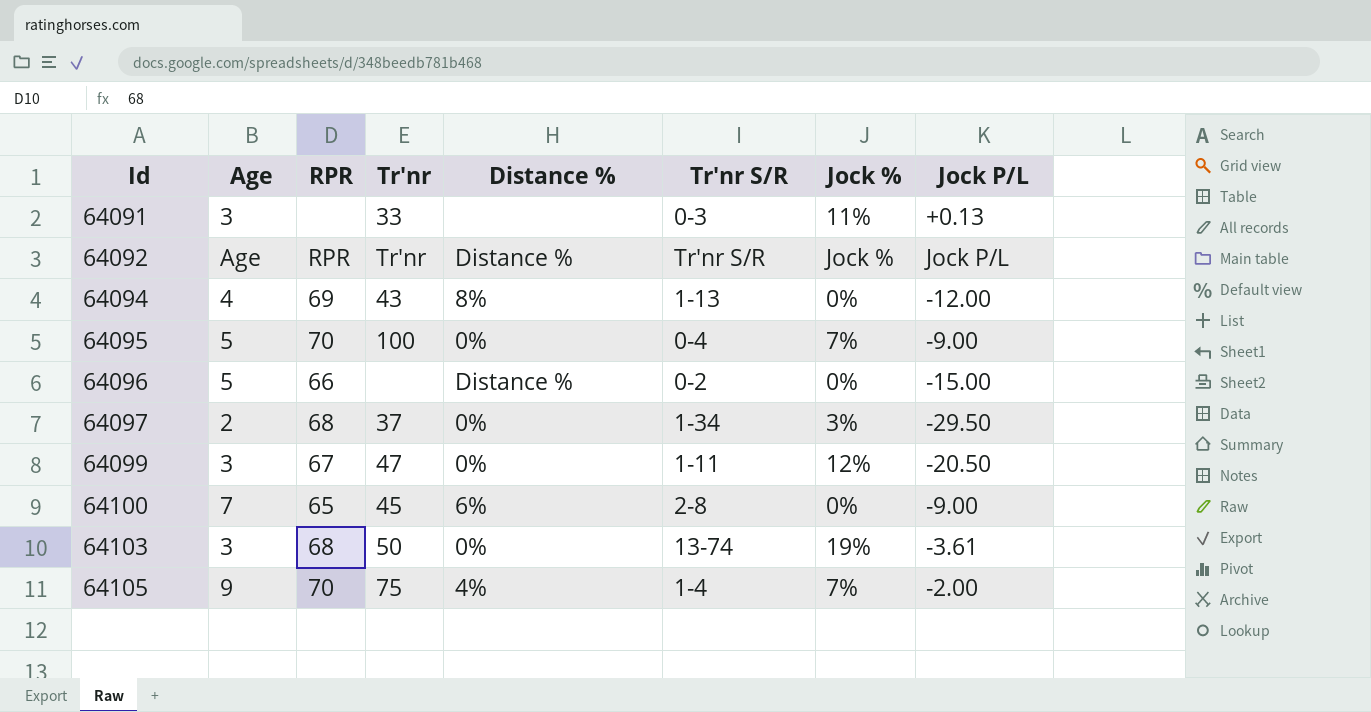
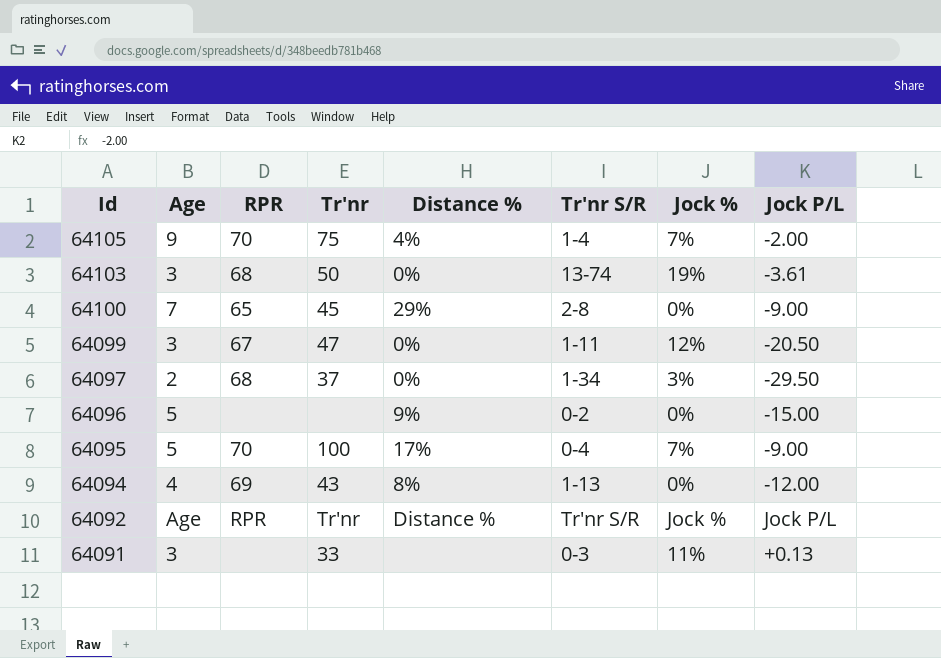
row order: Id ascending -> Id descending
64100 | Distance %: 6% -> 29%
64096 | RPR: 66 -> none
64096 | Distance %: Distance % -> 9%
64095 | Distance %: 0% -> 17%

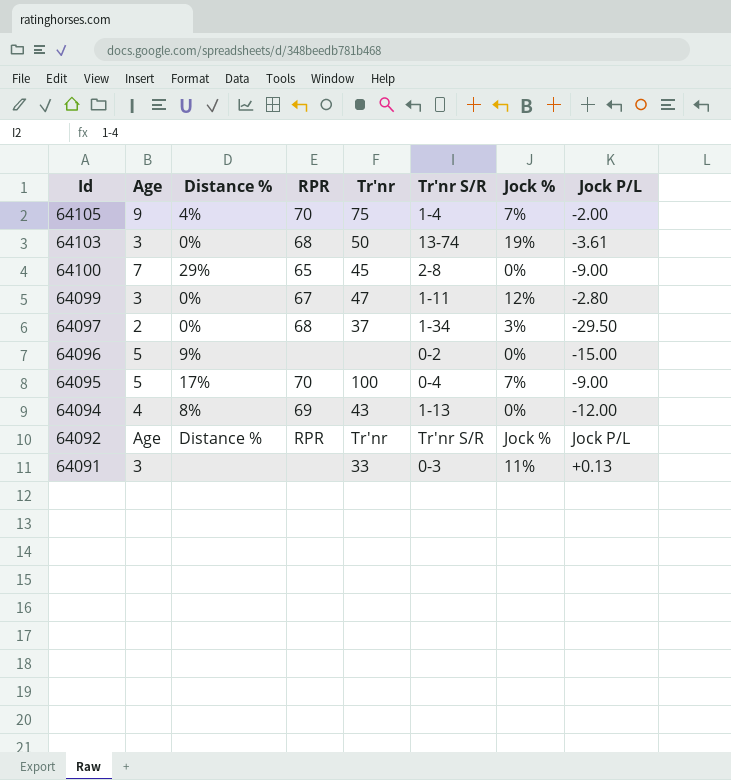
column Distance % | position: 5 -> 3
64099 | Jock P/L: -20.50 -> -2.80

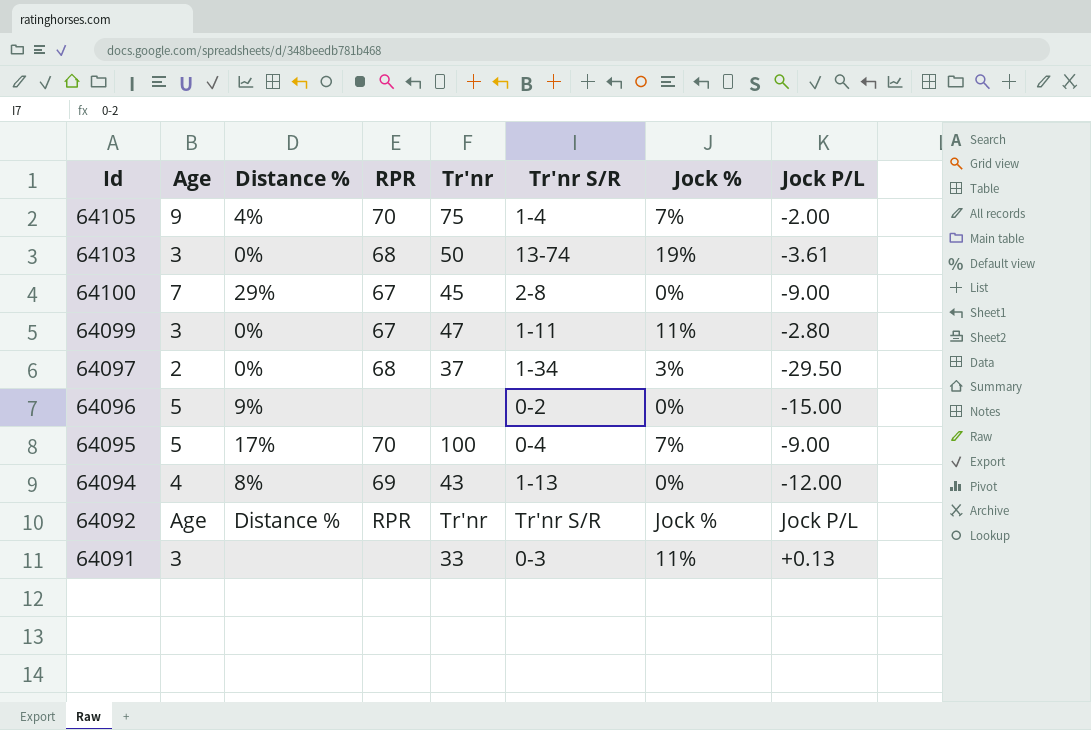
64100 | RPR: 65 -> 67
64099 | Jock %: 12% -> 11%

